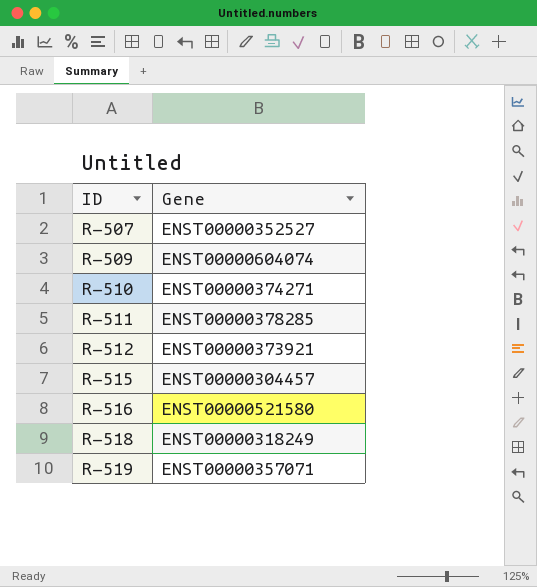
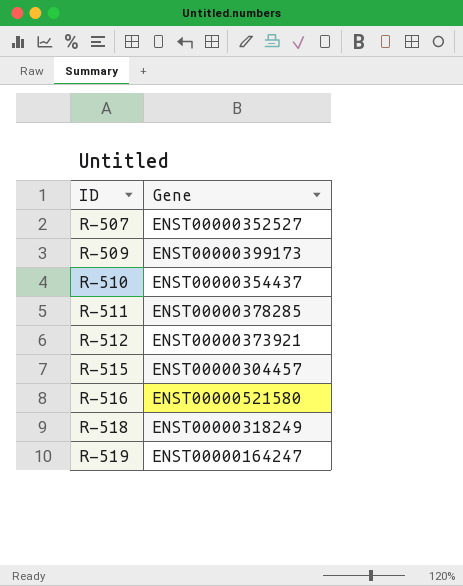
R-509 | Gene: ENST00000604074 -> ENST00000399173
R-510 | Gene: ENST00000374271 -> ENST00000354437
R-519 | Gene: ENST00000357071 -> ENST00000164247

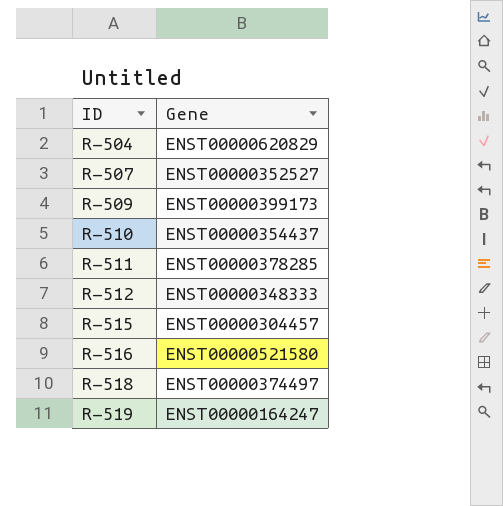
row R-504: none -> ENST00000620829
R-512 | Gene: ENST00000373921 -> ENST00000348333
R-518 | Gene: ENST00000318249 -> ENST00000374497

